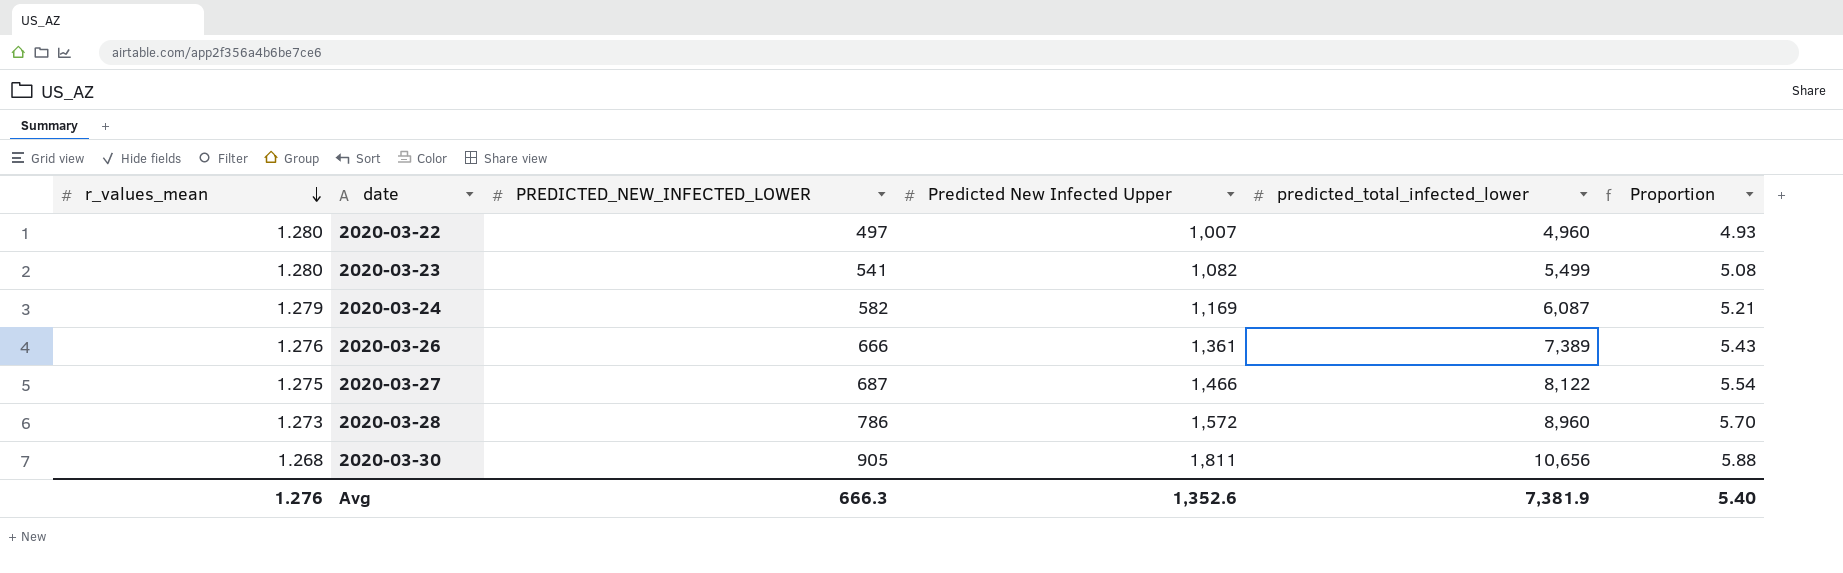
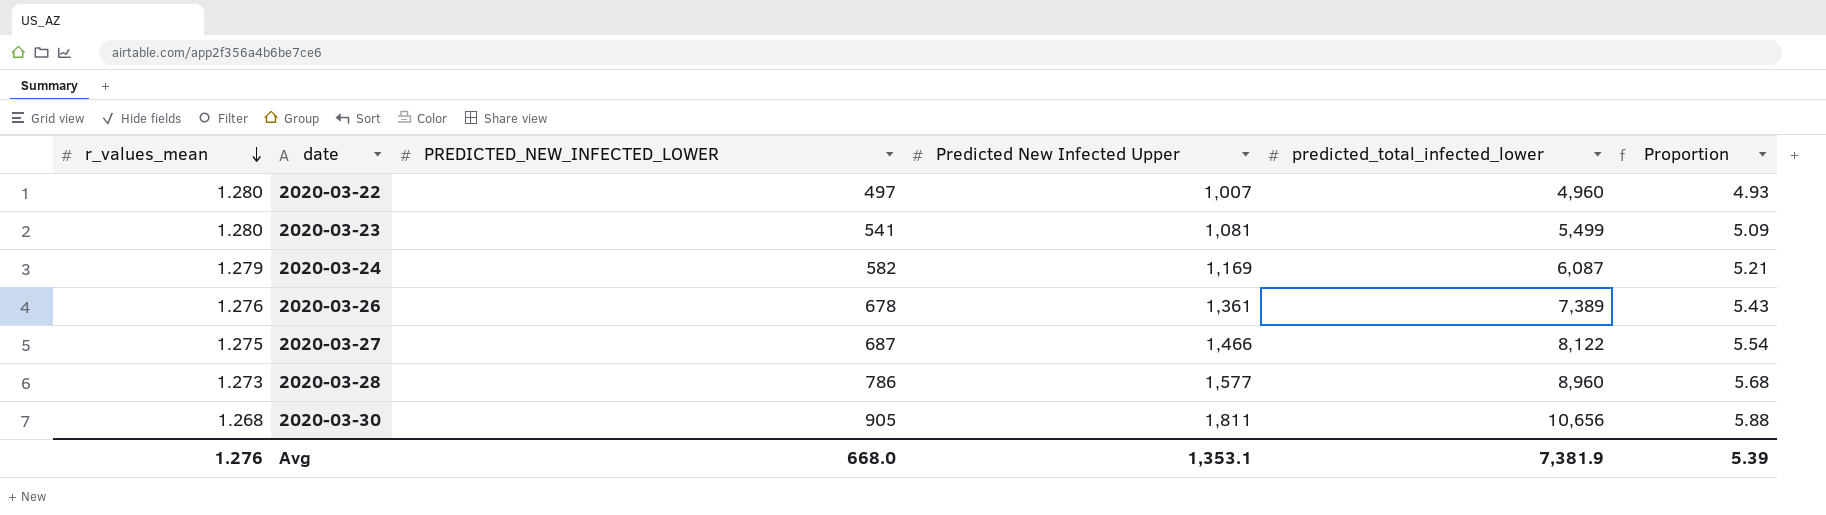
2020-03-23 | Predicted New Infected Upper: 1,082 -> 1,081
2020-03-23 | Proportion: 5.08 -> 5.09
2020-03-26 | PREDICTED_NEW_INFECTED_LOWER: 666 -> 678
2020-03-28 | Predicted New Infected Upper: 1,572 -> 1,577
2020-03-28 | Proportion: 5.70 -> 5.68
Avg | PREDICTED_NEW_INFECTED_LOWER: 666.3 -> 668.0
Avg | Predicted New Infected Upper: 1,352.6 -> 1,353.1
Avg | Proportion: 5.40 -> 5.39

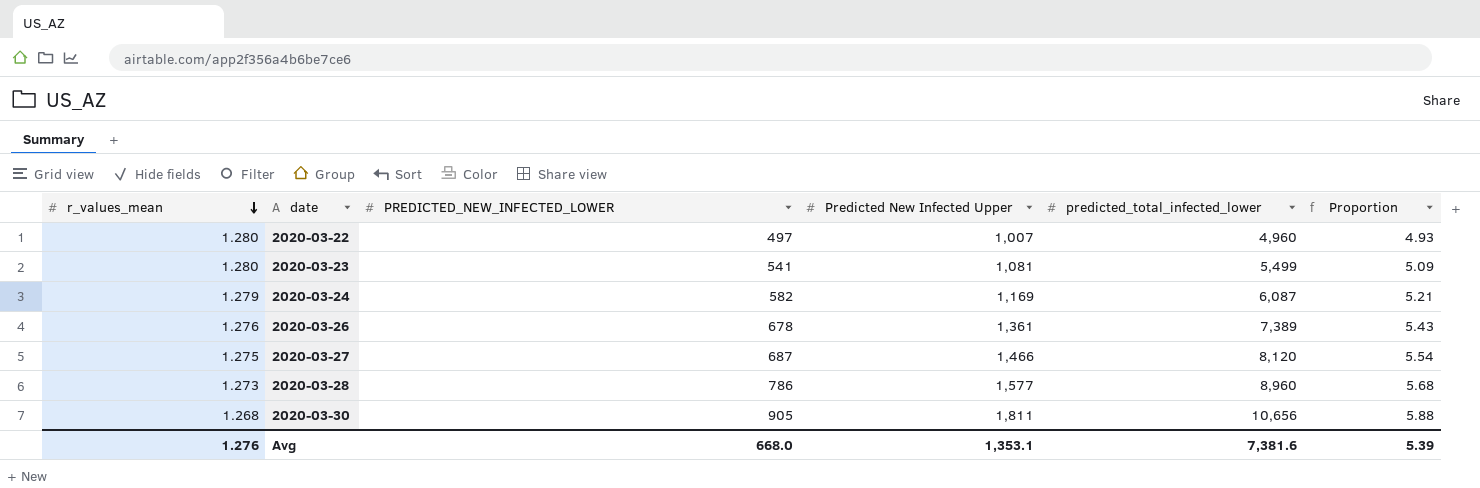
2020-03-27 | predicted_total_infected_lower: 8,122 -> 8,120
Avg | predicted_total_infected_lower: 7,381.9 -> 7,381.6

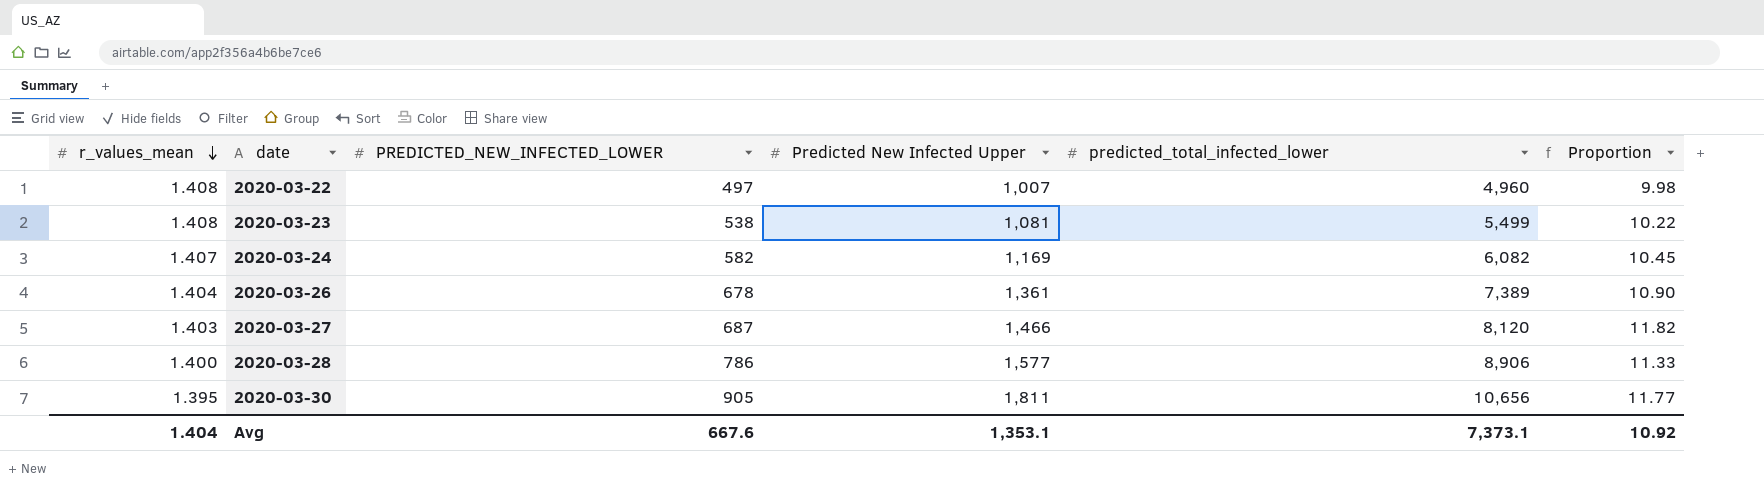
column Proportion | formula: [predicted_total_infected_lower] / [Predicted New Infected Upper] -> [predicted_total_infected_lower] / [PREDICTED_NEW_INFECTED_LOWER]
2020-03-22 | r_values_mean: 1.280 -> 1.408
2020-03-23 | r_values_mean: 1.280 -> 1.408
2020-03-23 | PREDICTED_NEW_INFECTED_LOWER: 541 -> 538
2020-03-24 | r_values_mean: 1.279 -> 1.407
2020-03-24 | predicted_total_infected_lower: 6,087 -> 6,082
2020-03-26 | r_values_mean: 1.276 -> 1.404
2020-03-27 | r_values_mean: 1.275 -> 1.403
2020-03-28 | r_values_mean: 1.273 -> 1.400
2020-03-28 | predicted_total_infected_lower: 8,960 -> 8,906
2020-03-30 | r_values_mean: 1.268 -> 1.395
Avg | r_values_mean: 1.276 -> 1.404
Avg | PREDICTED_NEW_INFECTED_LOWER: 668.0 -> 667.6
Avg | predicted_total_infected_lower: 7,381.6 -> 7,373.1
Avg | Proportion: 5.39 -> 10.92

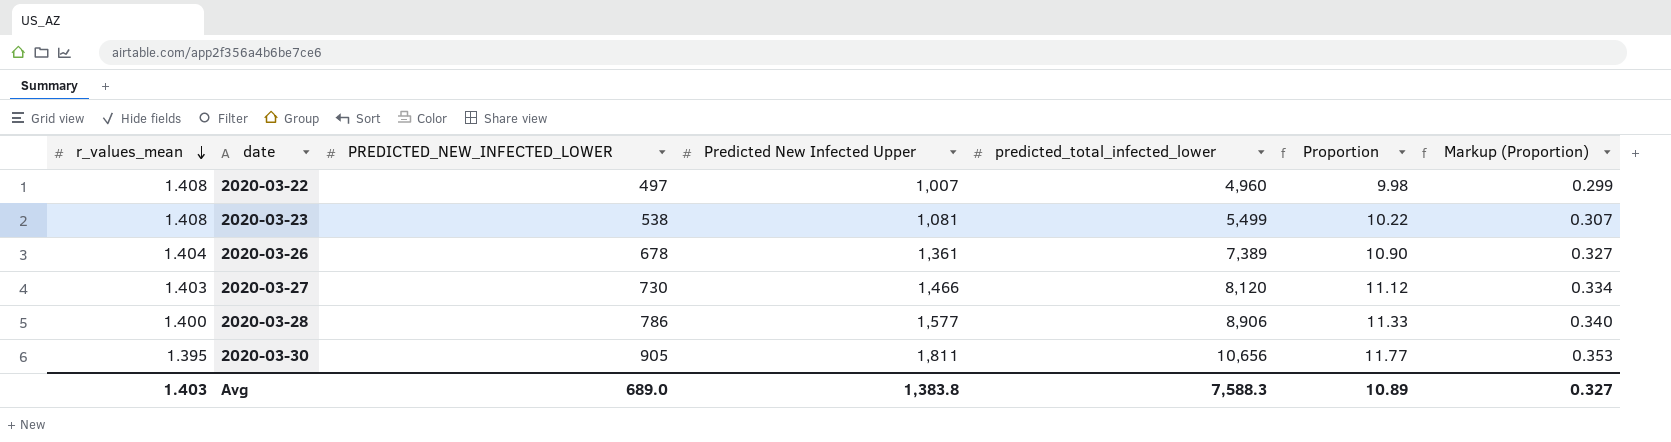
column Markup (Proportion) | formula: none -> [Proportion] * 0.03
row 2020-03-24: 1.407 | 582 | 1,169 | 6,082 | 10.45 -> none
2020-03-27 | PREDICTED_NEW_INFECTED_LOWER: 687 -> 730
2020-03-27 | Proportion: 11.82 -> 11.12
Avg | r_values_mean: 1.404 -> 1.403
Avg | PREDICTED_NEW_INFECTED_LOWER: 667.6 -> 689.0
Avg | Predicted New Infected Upper: 1,353.1 -> 1,383.8
Avg | predicted_total_infected_lower: 7,373.1 -> 7,588.3
Avg | Proportion: 10.92 -> 10.89

